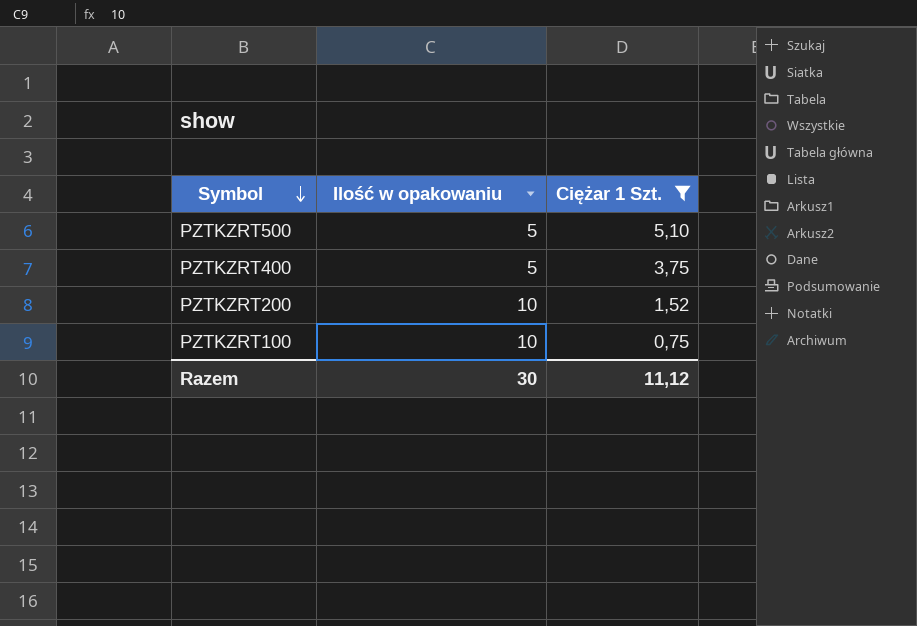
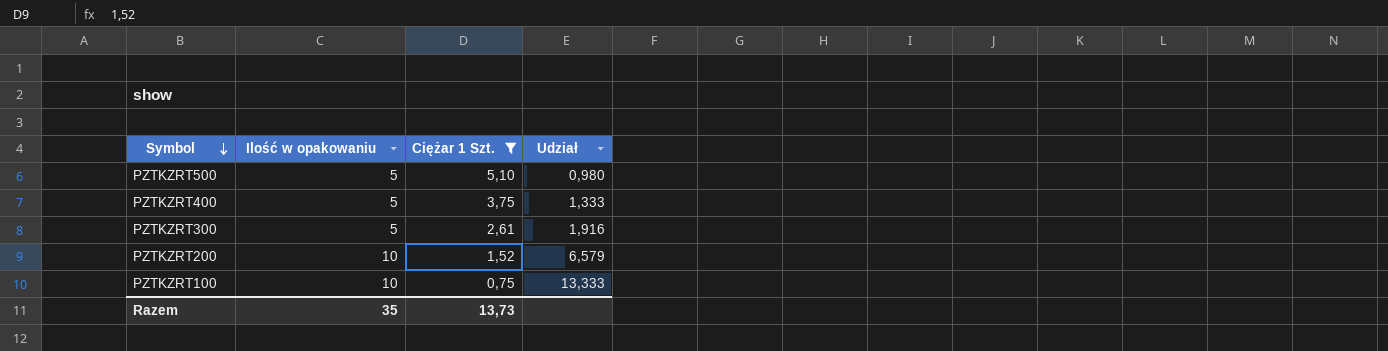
column Udział | formula: none -> [Ilość w opakowaniu] / [Ciężar 1 Szt.]
row PZTKZRT300: none -> 5 | 2,61 | 1,916
Razem | Ilość w opakowaniu: 30 -> 35
Razem | Ciężar 1 Szt.: 11,12 -> 13,73

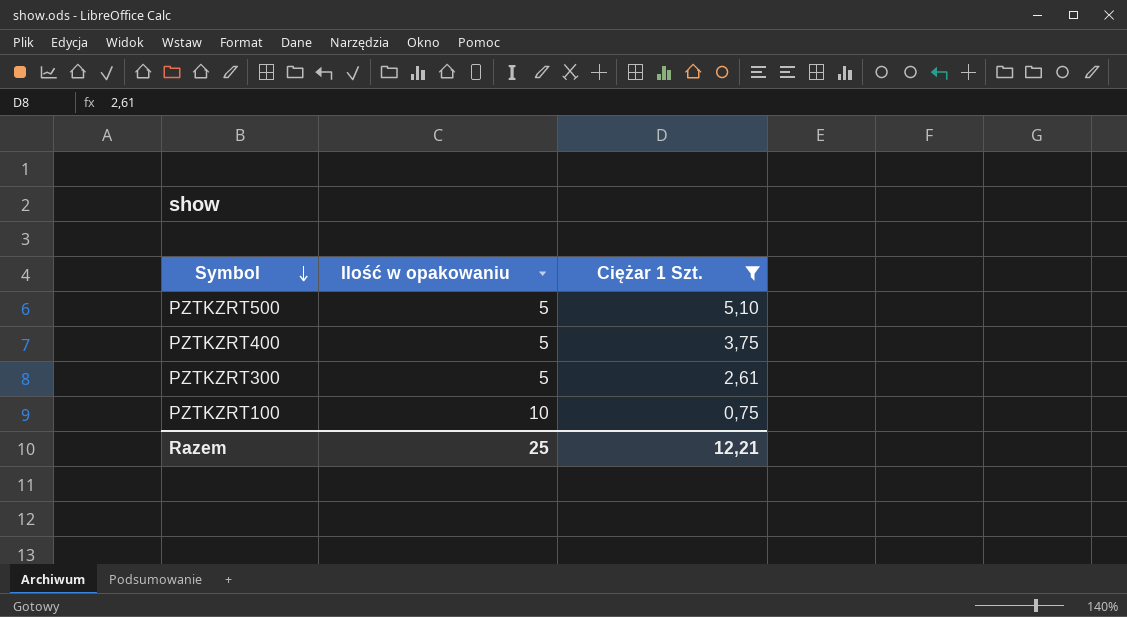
column Udział | formula: [Ilość w opakowaniu] / [Ciężar 1 Szt.] -> none
row PZTKZRT200: 10 | 1,52 | 6,579 -> none
Razem | Ilość w opakowaniu: 35 -> 25
Razem | Ciężar 1 Szt.: 13,73 -> 12,21

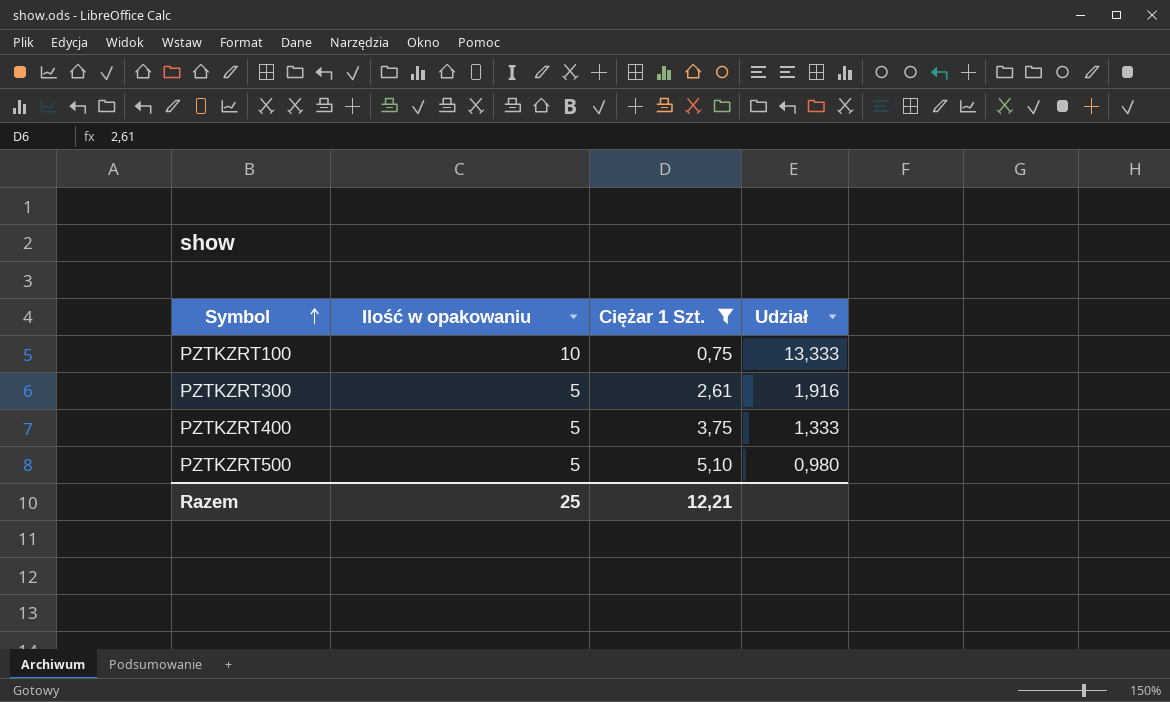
row order: Symbol descending -> Symbol ascending
column Udział | formula: none -> [Ilość w opakowaniu] / [Ciężar 1 Szt.]

